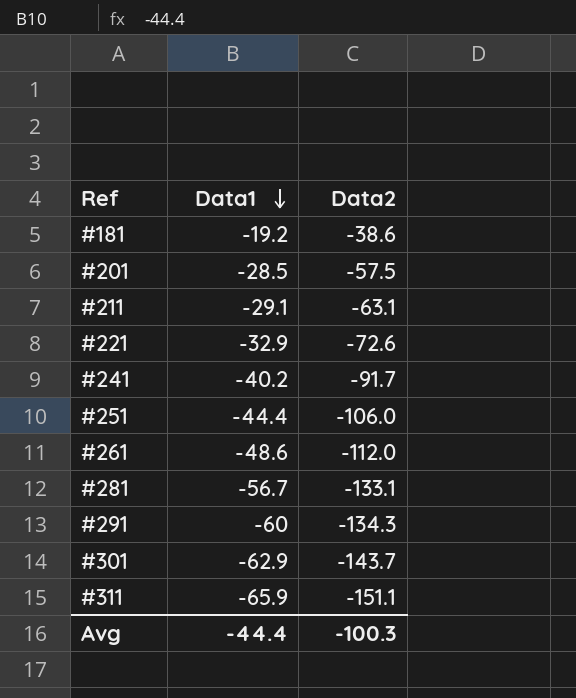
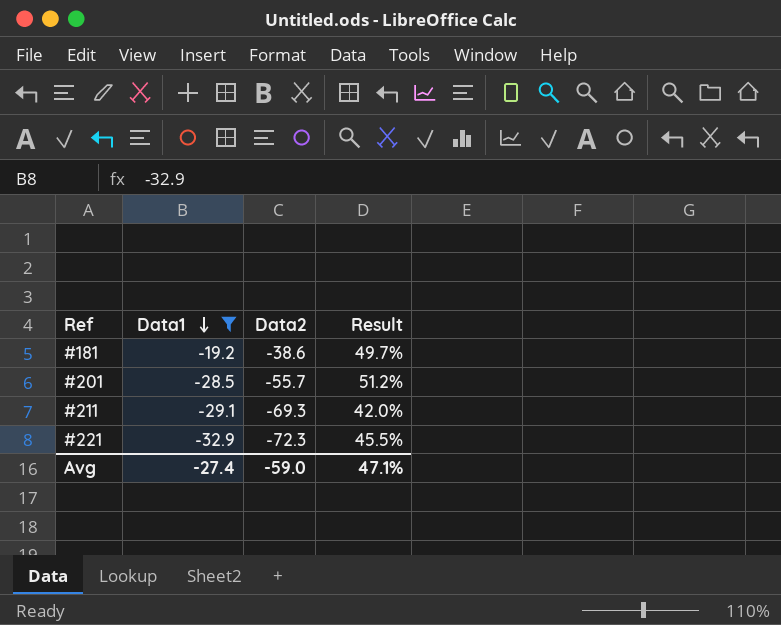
filter: none -> Data1 >= -32.9
column Result | formula: none -> [Data1] / [Data2]
#201 | Data2: -57.5 -> -55.7
#211 | Data2: -63.1 -> -69.3
#221 | Data2: -72.6 -> -72.3
Avg | Data1: -44.4 -> -27.4
Avg | Data2: -100.3 -> -59.0

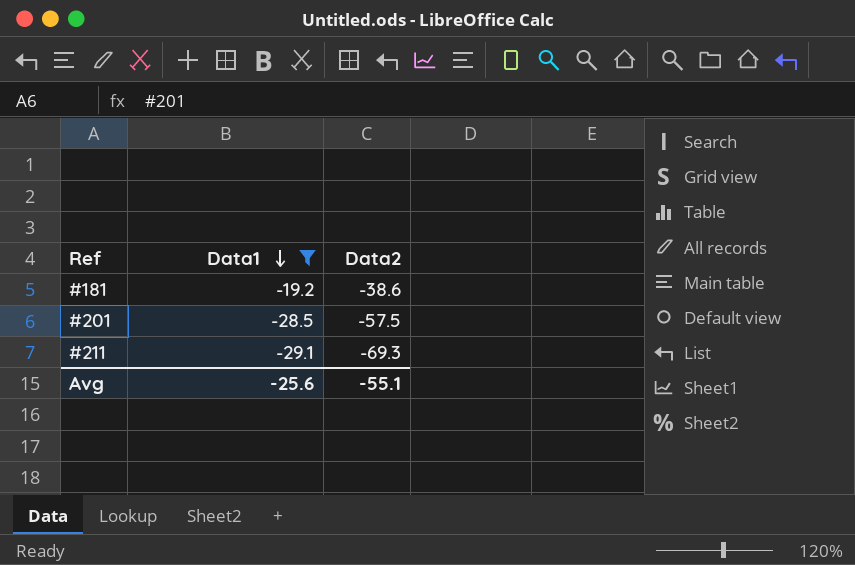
column Result | formula: [Data1] / [Data2] -> none
row #221: -32.9 | -72.3 | 45.5% -> none
#201 | Data2: -55.7 -> -57.5
Avg | Data1: -27.4 -> -25.6
Avg | Data2: -59.0 -> -55.1

